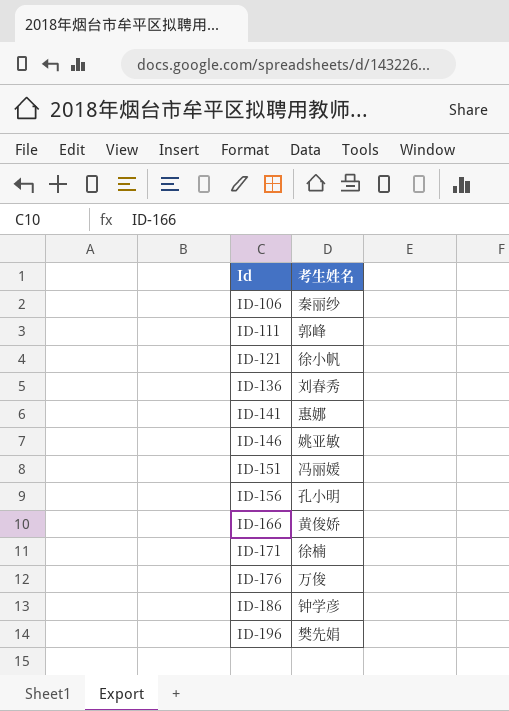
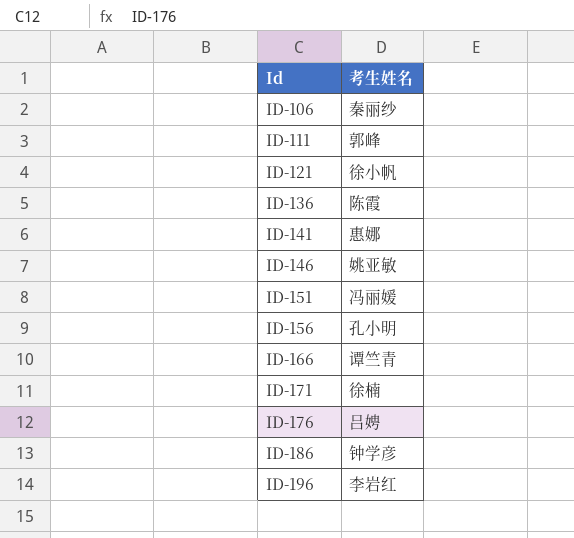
ID-136 | 考生姓名: 刘春秀 -> 陈霞
ID-166 | 考生姓名: 黄俊娇 -> 谭竺青
ID-176 | 考生姓名: 万俊 -> 吕娉
ID-196 | 考生姓名: 樊先娟 -> 李岩红

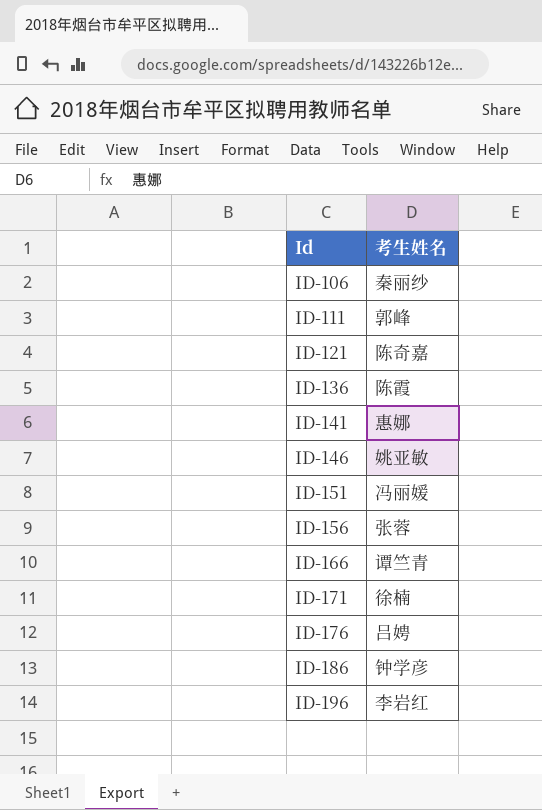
ID-121 | 考生姓名: 徐小帆 -> 陈奇嘉
ID-156 | 考生姓名: 孔小明 -> 张蓉

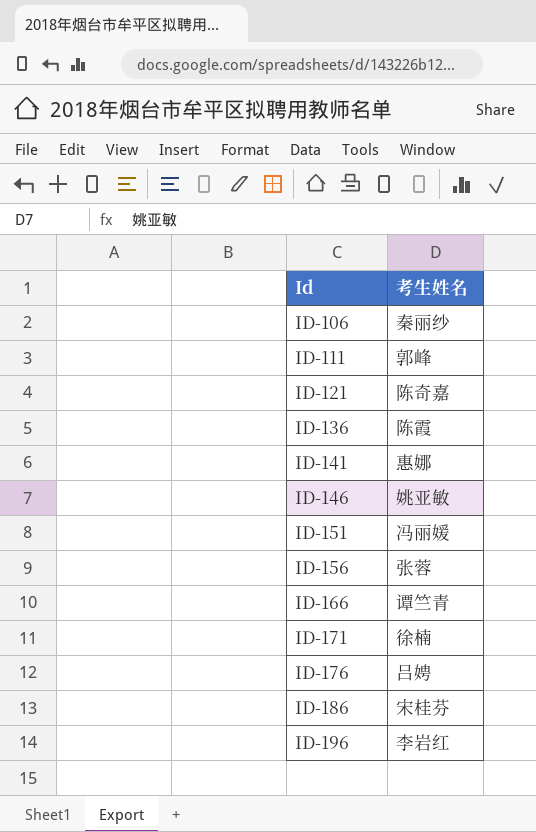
ID-186 | 考生姓名: 钟学彦 -> 宋桂芬

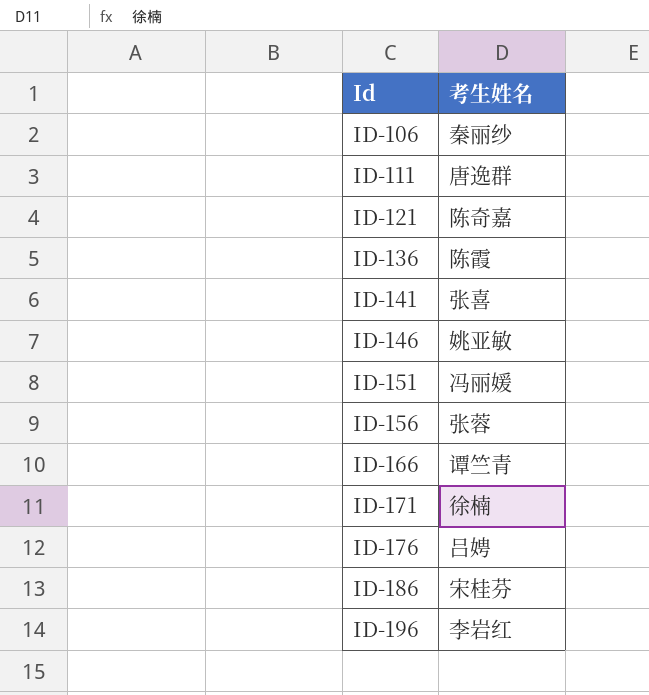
ID-111 | 考生姓名: 郭峰 -> 唐逸群
ID-141 | 考生姓名: 惠娜 -> 张喜

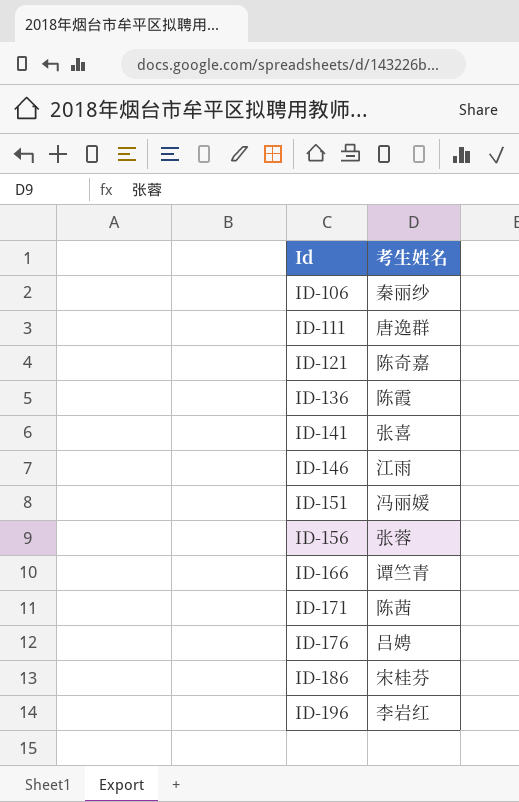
ID-146 | 考生姓名: 姚亚敏 -> 江雨
ID-171 | 考生姓名: 徐楠 -> 陈茜

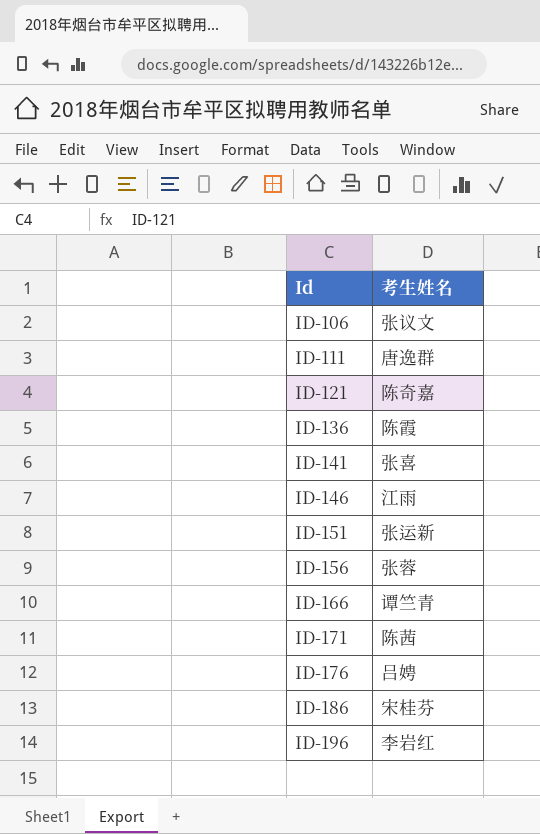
ID-106 | 考生姓名: 秦丽纱 -> 张议文
ID-151 | 考生姓名: 冯丽媛 -> 张运新

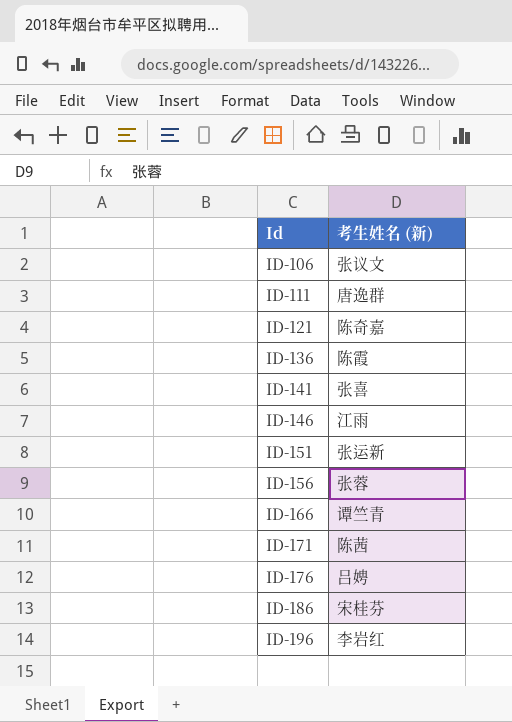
column name: 考生姓名 -> 考生姓名 (新)

